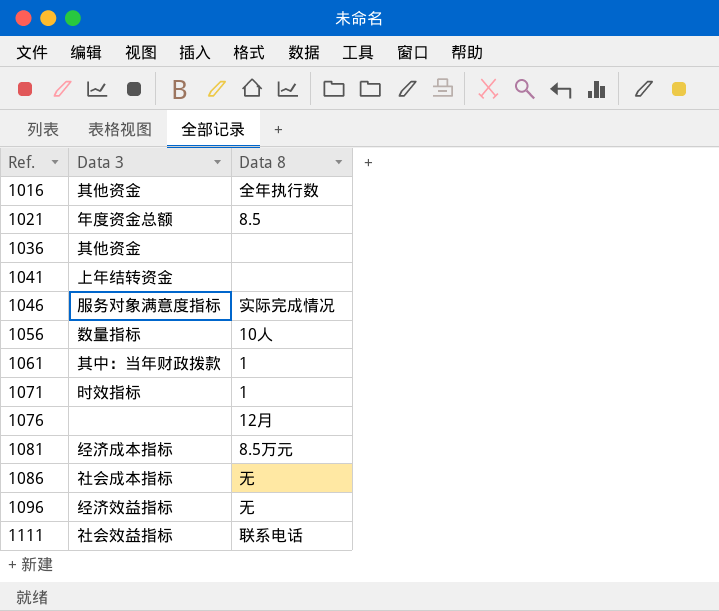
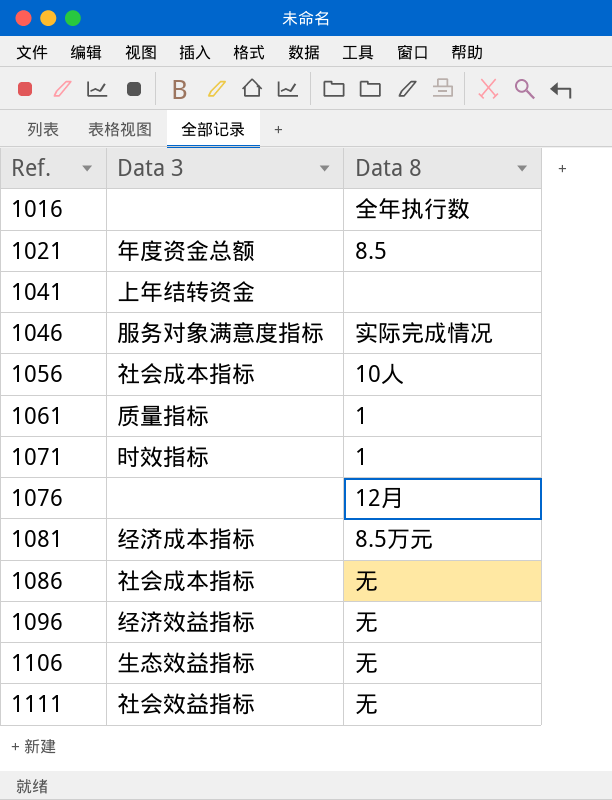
row 1036: 其他资金 | none -> none
1016 | Data 3: 其他资金 -> none
1056 | Data 3: 数量指标 -> 社会成本指标
1061 | Data 3: 其中：当年财政拨款 -> 质量指标
row 1106: none -> 生态效益指标 | 无
1111 | Data 8: 联系电话 -> 无

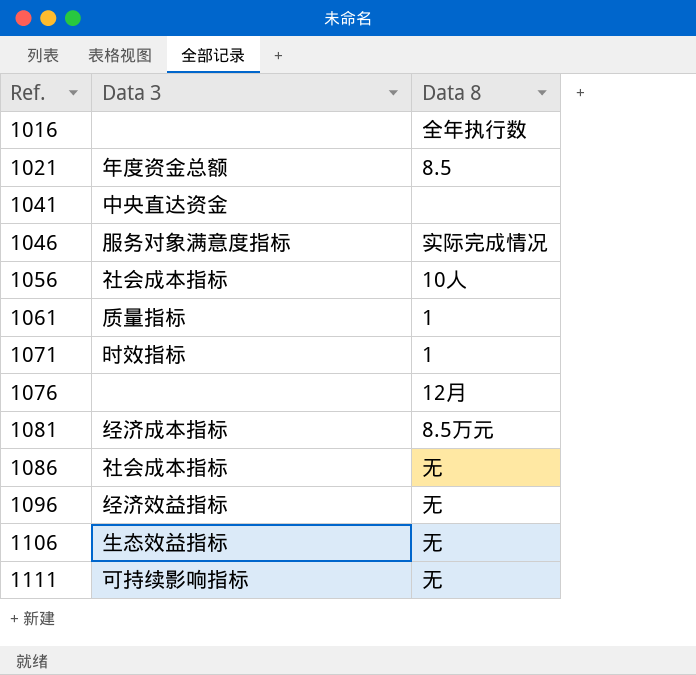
1041 | Data 3: 上年结转资金 -> 中央直达资金
1111 | Data 3: 社会效益指标 -> 可持续影响指标

